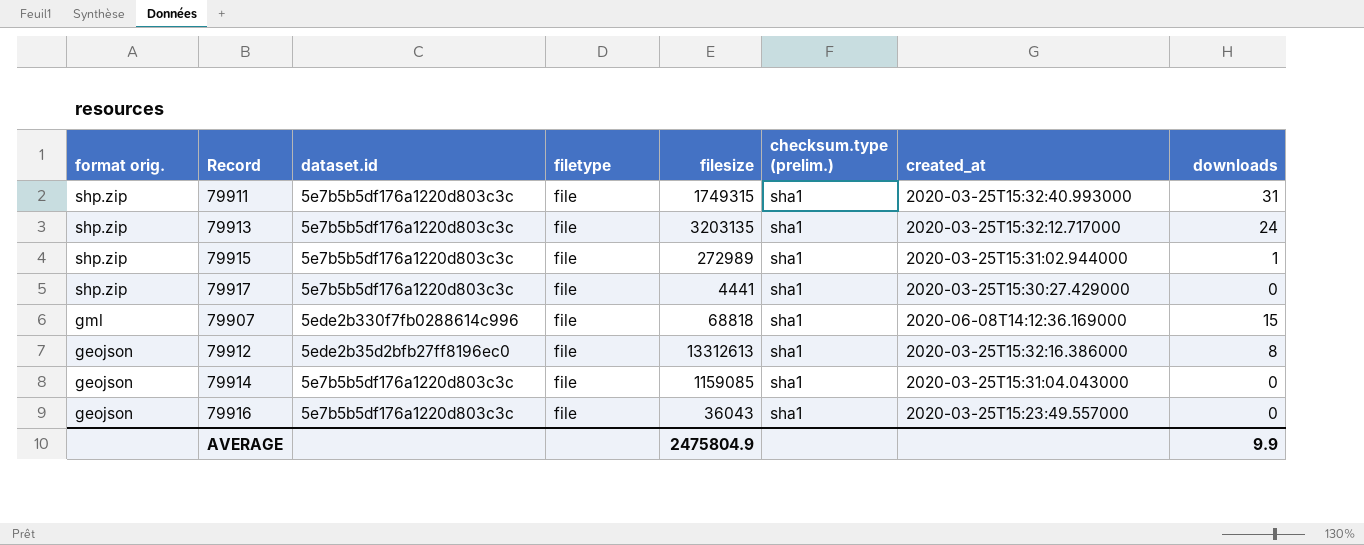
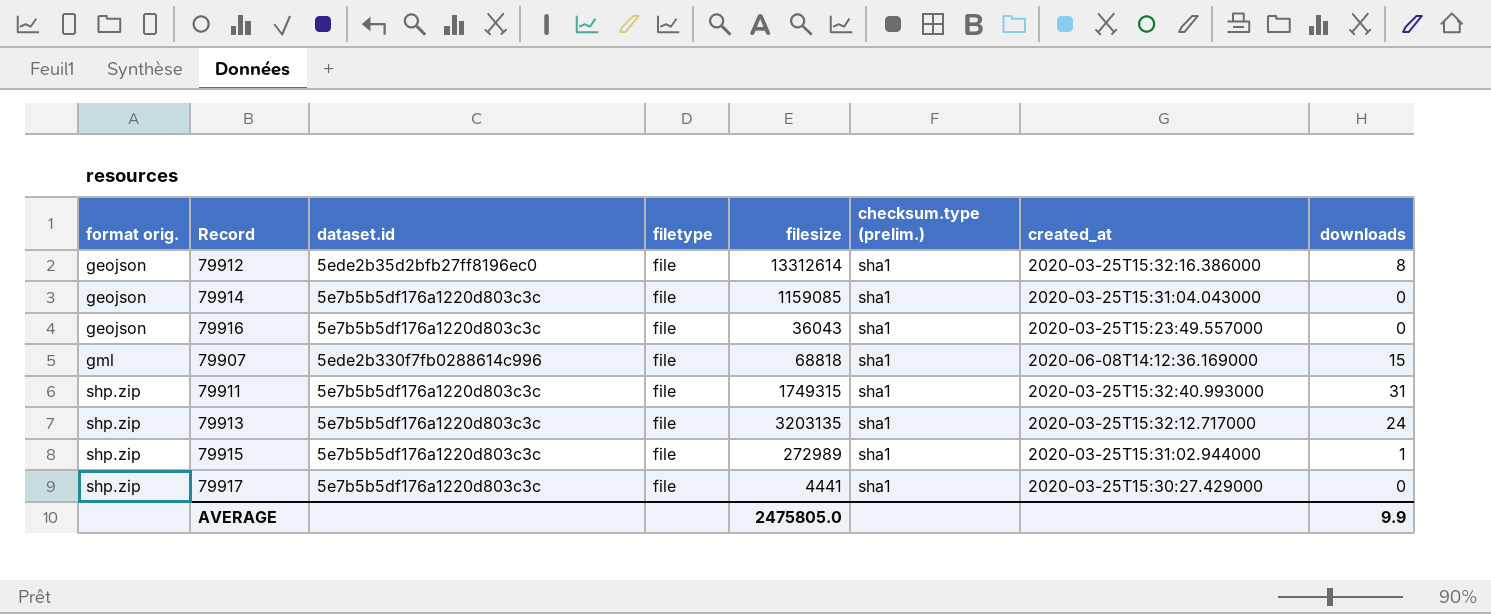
row order: format orig. descending -> format orig. ascending
79912 | filesize: 13312613 -> 13312614
AVERAGE | filesize: 2475804.9 -> 2475805.0

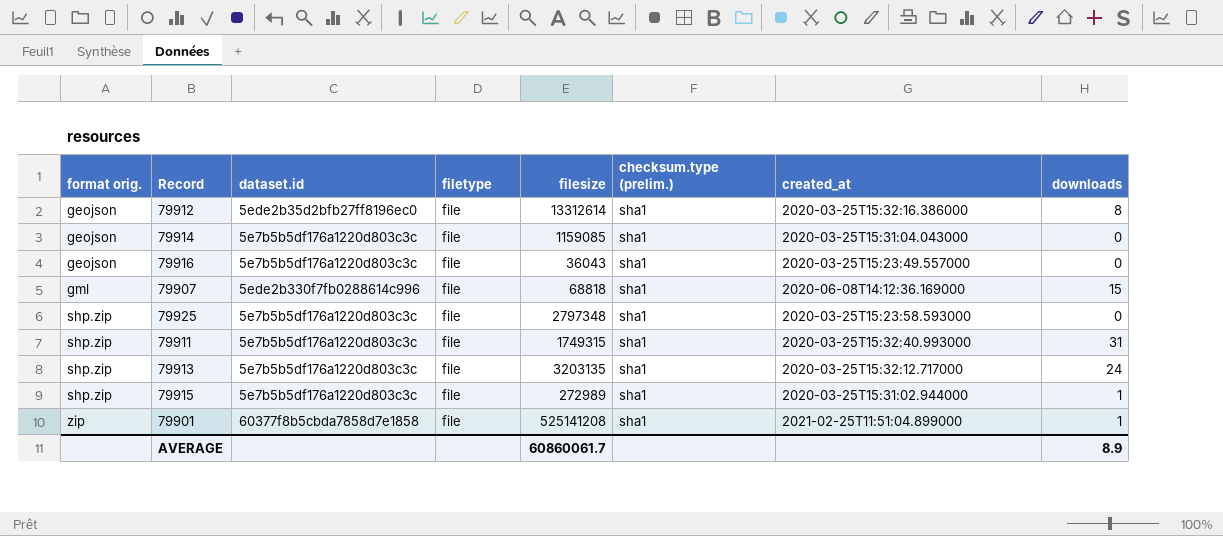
row 79917: shp.zip | 5e7b5b5df176a1220d803c3c | file | 4441 | sha1 | 2020-03-25T15:30:27.429000 | 0 -> none
row 79925: none -> shp.zip | 5e7b5b5df176a1220d803c3c | file | 2797348 | sha1 | 2020-03-25T15:23:58.593000 | 0
row 79901: none -> zip | 60377f8b5cbda7858d7e1858 | file | 525141208 | sha1 | 2021-02-25T11:51:04.899000 | 1
AVERAGE | filesize: 2475805.0 -> 60860061.7
AVERAGE | downloads: 9.9 -> 8.9

